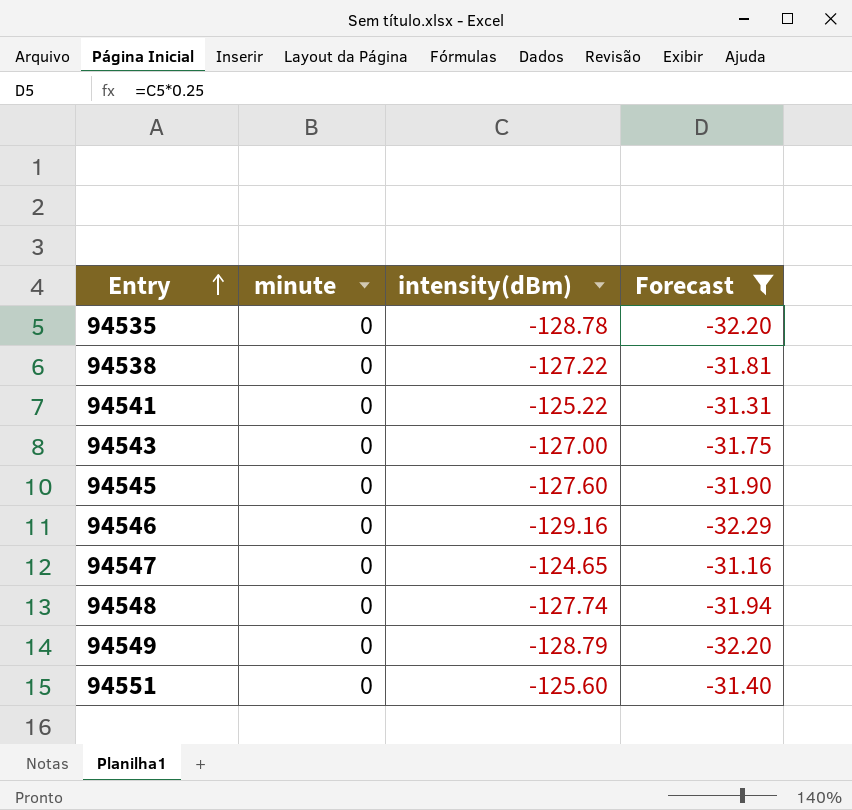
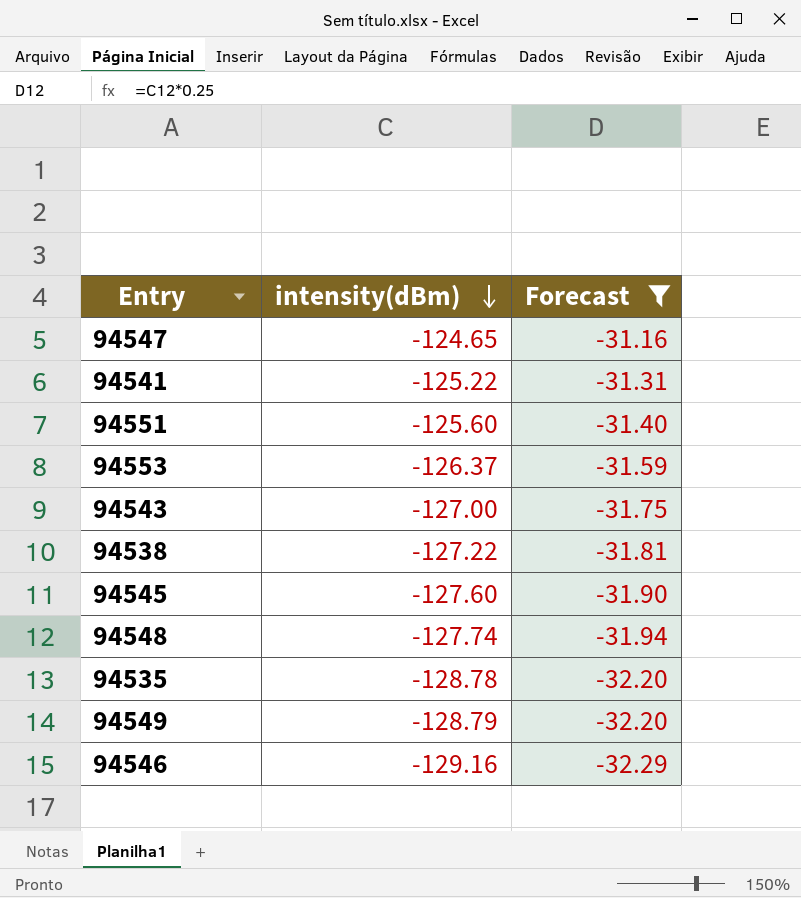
row order: Entry ascending -> intensity(dBm) descending
column minute | position: 2 -> none
row 94553: none -> -126.37 | -31.59

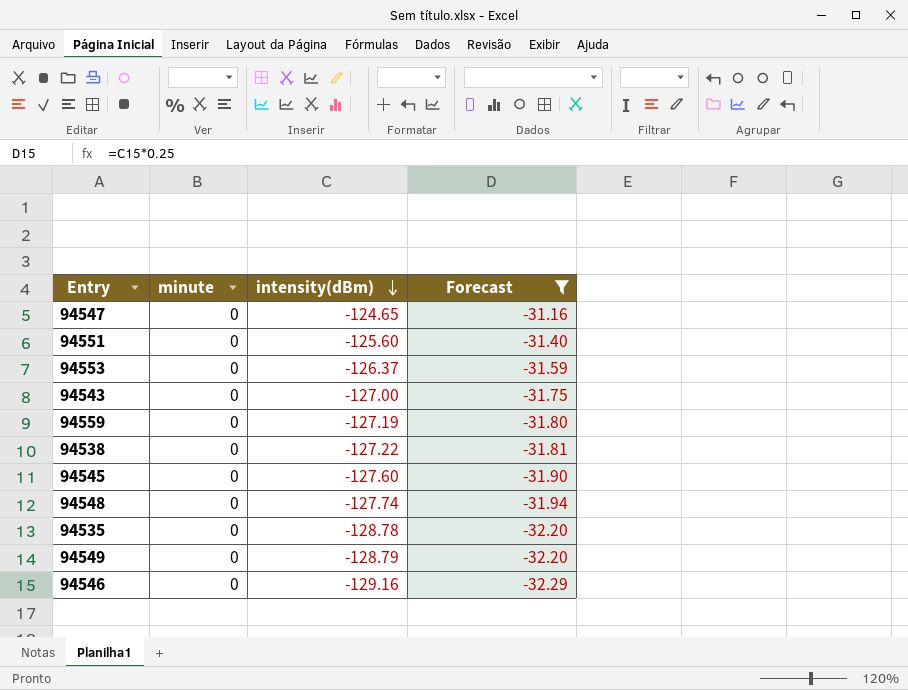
column minute | position: none -> 2
row 94541: -125.22 | -31.31 -> none
row 94559: none -> 0 | -127.19 | -31.80

